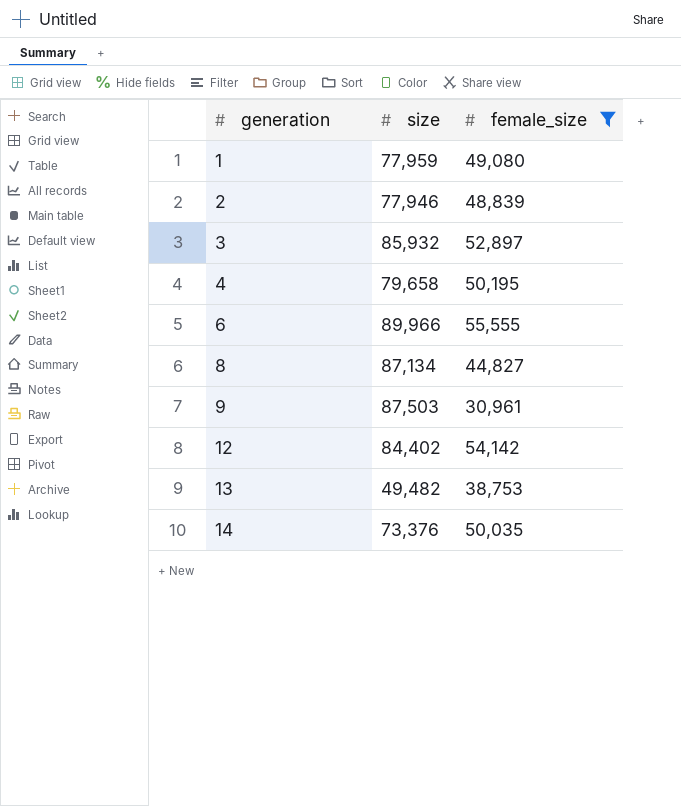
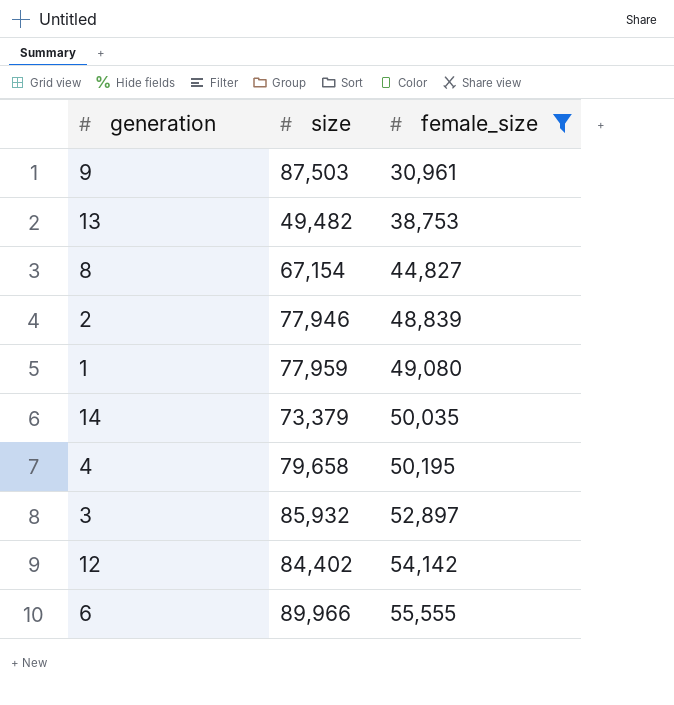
row order: generation ascending -> female_size ascending
8 | size: 87,134 -> 67,154
14 | size: 73,376 -> 73,379

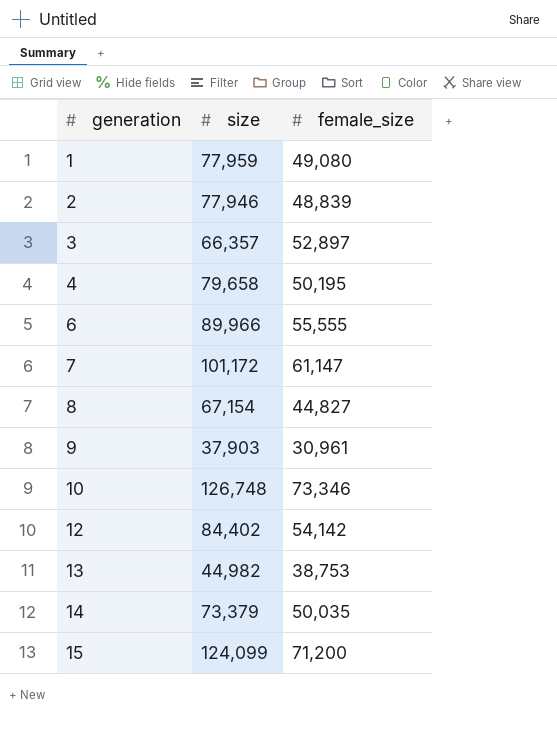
filter: female_size <= 55,555 -> none
row order: female_size ascending -> generation ascending
3 | size: 85,932 -> 66,357
9 | size: 87,503 -> 37,903
13 | size: 49,482 -> 44,982

